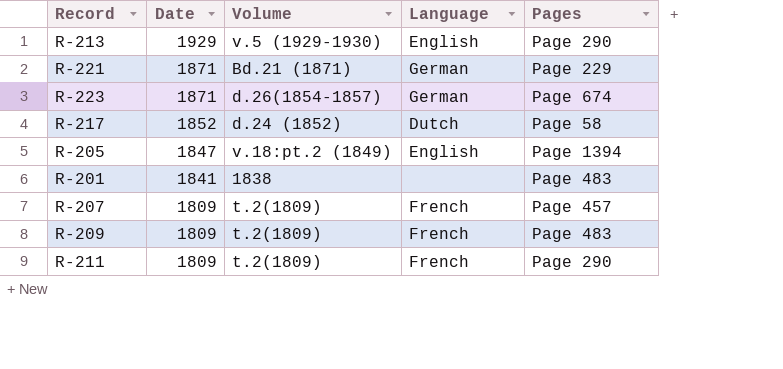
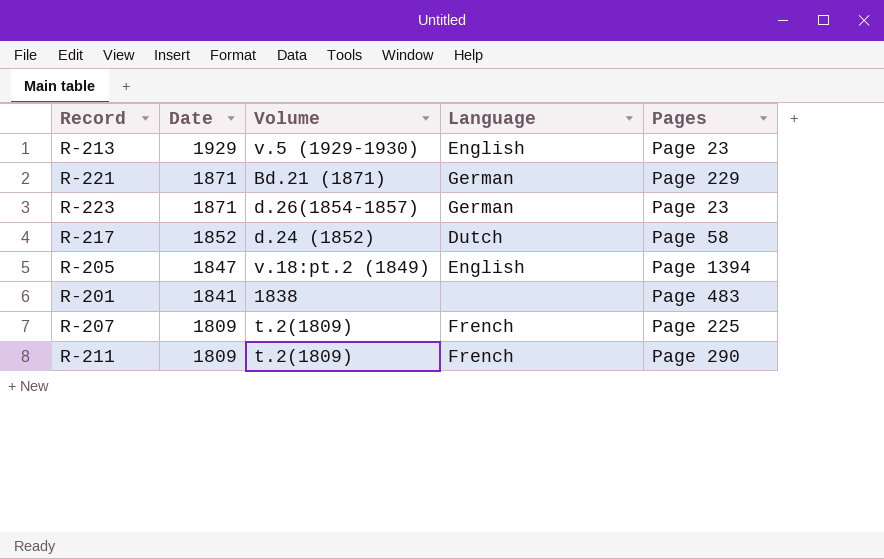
row R-209: 1809 | t.2(1809) | French | Page 483 -> none
R-213 | Pages: Page 290 -> Page 23
R-223 | Pages: Page 674 -> Page 23
R-207 | Pages: Page 457 -> Page 225

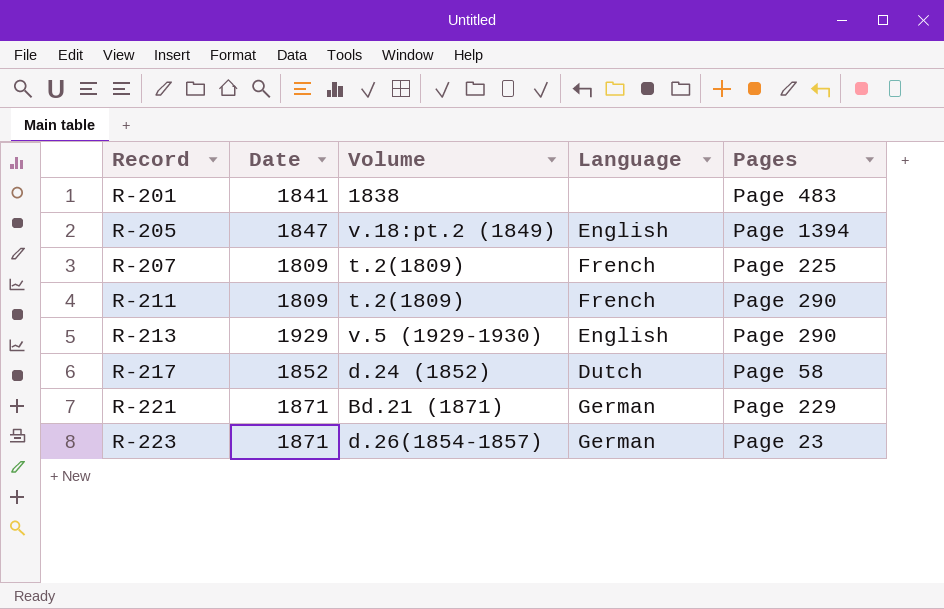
row order: Date descending -> Record ascending
R-213 | Pages: Page 23 -> Page 290

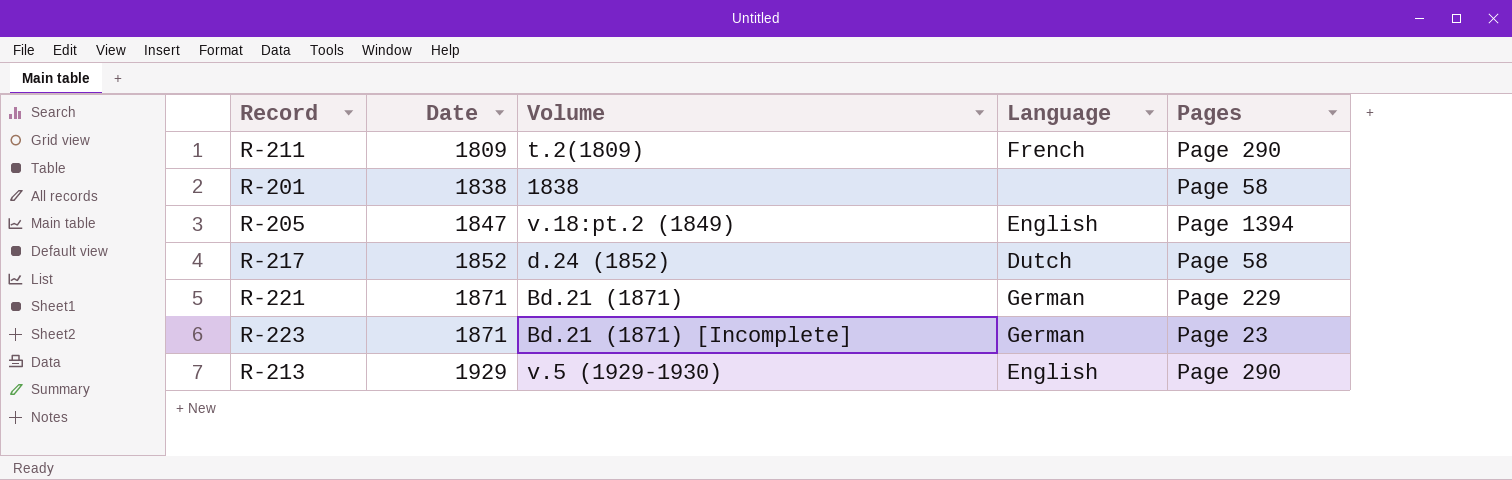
row order: Record ascending -> Date ascending
row R-207: 1809 | t.2(1809) | French | Page 225 -> none
R-201 | Date: 1841 -> 1838
R-201 | Pages: Page 483 -> Page 58
R-223 | Volume: d.26(1854-1857) -> Bd.21 (1871) [Incomplete]

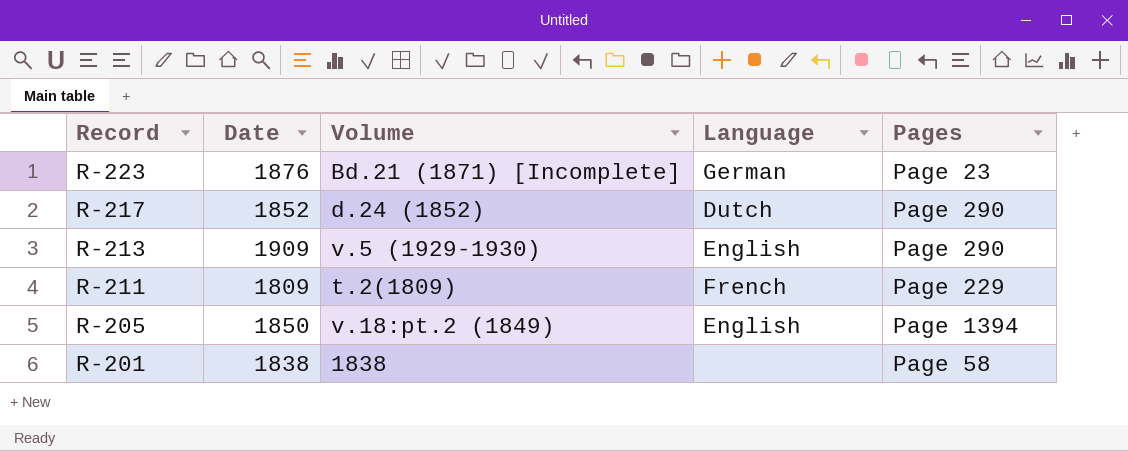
row order: Date ascending -> Record descending
row R-221: 1871 | Bd.21 (1871) | German | Page 229 -> none
R-223 | Date: 1871 -> 1876
R-217 | Pages: Page 58 -> Page 290
R-213 | Date: 1929 -> 1909
R-211 | Pages: Page 290 -> Page 229
R-205 | Date: 1847 -> 1850

